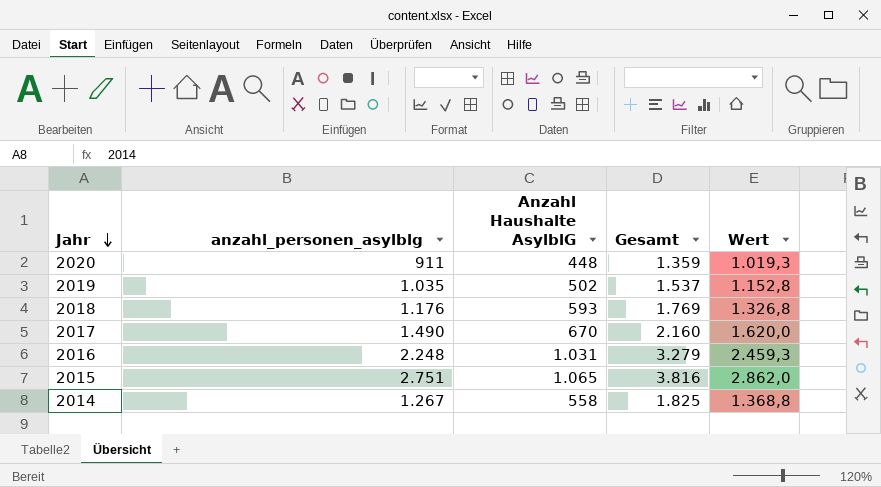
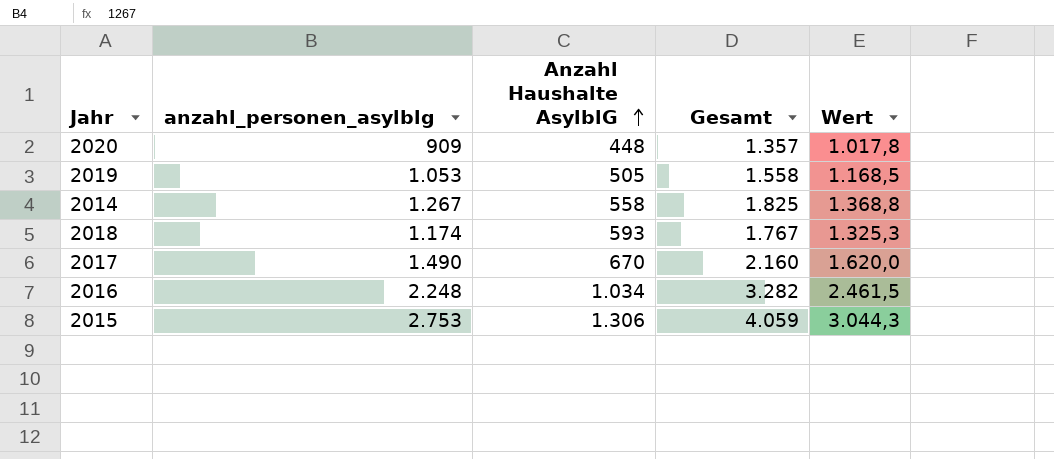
row order: Jahr descending -> Anzahl Haushalte AsylblG ascending
2020 | anzahl_personen_asylblg: 911 -> 909
2020 | Gesamt: 1.359 -> 1.357
2020 | Wert: 1.019,3 -> 1.017,8
2019 | anzahl_personen_asylblg: 1.035 -> 1.053
2019 | Anzahl Haushalte AsylblG: 502 -> 505
2019 | Gesamt: 1.537 -> 1.558
2019 | Wert: 1.152,8 -> 1.168,5
2018 | anzahl_personen_asylblg: 1.176 -> 1.174
2018 | Gesamt: 1.769 -> 1.767
2018 | Wert: 1.326,8 -> 1.325,3
2016 | Anzahl Haushalte AsylblG: 1.031 -> 1.034
2016 | Gesamt: 3.279 -> 3.282
2016 | Wert: 2.459,3 -> 2.461,5
2015 | anzahl_personen_asylblg: 2.751 -> 2.753
2015 | Anzahl Haushalte AsylblG: 1.065 -> 1.306
2015 | Gesamt: 3.816 -> 4.059
2015 | Wert: 2.862,0 -> 3.044,3

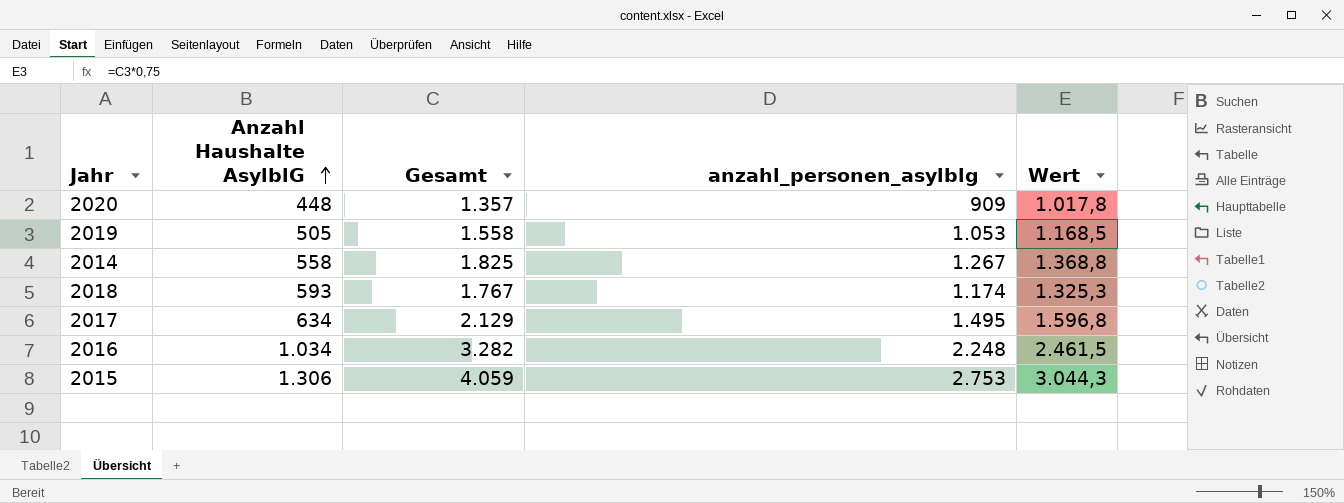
column anzahl_personen_asylblg | position: 2 -> 4
2017 | Anzahl Haushalte AsylblG: 670 -> 634
2017 | Gesamt: 2.160 -> 2.129
2017 | anzahl_personen_asylblg: 1.490 -> 1.495
2017 | Wert: 1.620,0 -> 1.596,8

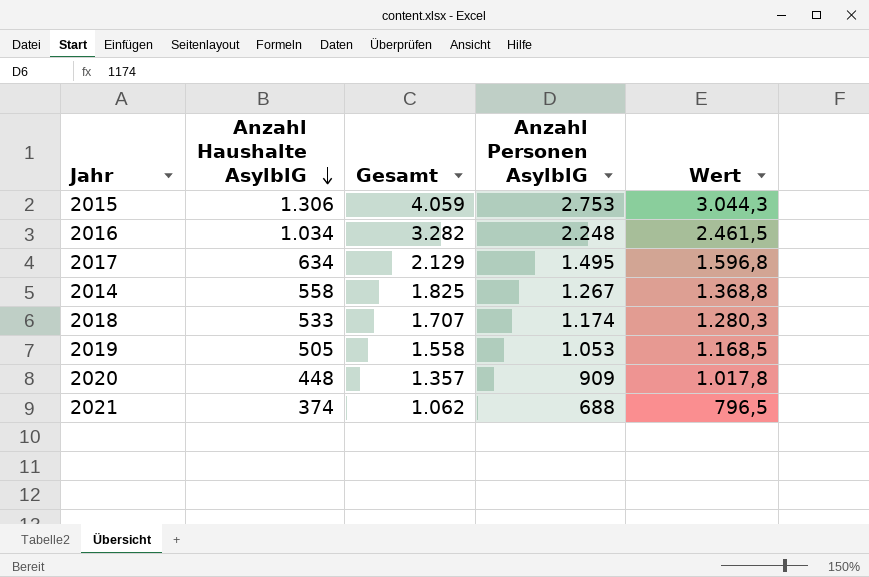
row order: Anzahl Haushalte AsylblG ascending -> Anzahl Haushalte AsylblG descending
column name: anzahl_personen_asylblg -> Anzahl Personen AsylblG
2018 | Anzahl Haushalte AsylblG: 593 -> 533
2018 | Gesamt: 1.767 -> 1.707
2018 | Wert: 1.325,3 -> 1.280,3
row 2021: none -> 374 | 1.062 | 688 | 796,5

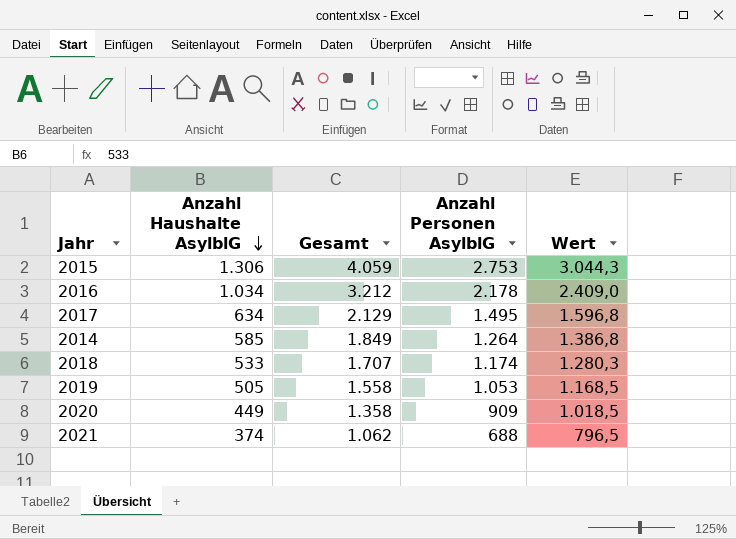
2016 | Gesamt: 3.282 -> 3.212
2016 | Anzahl Personen AsylblG: 2.248 -> 2.178
2016 | Wert: 2.461,5 -> 2.409,0
2014 | Anzahl Haushalte AsylblG: 558 -> 585
2014 | Gesamt: 1.825 -> 1.849
2014 | Anzahl Personen AsylblG: 1.267 -> 1.264
2014 | Wert: 1.368,8 -> 1.386,8
2020 | Anzahl Haushalte AsylblG: 448 -> 449
2020 | Gesamt: 1.357 -> 1.358
2020 | Wert: 1.017,8 -> 1.018,5

